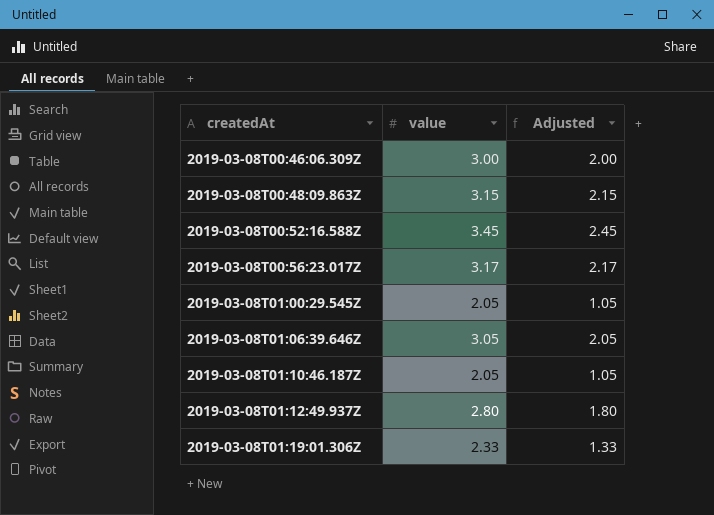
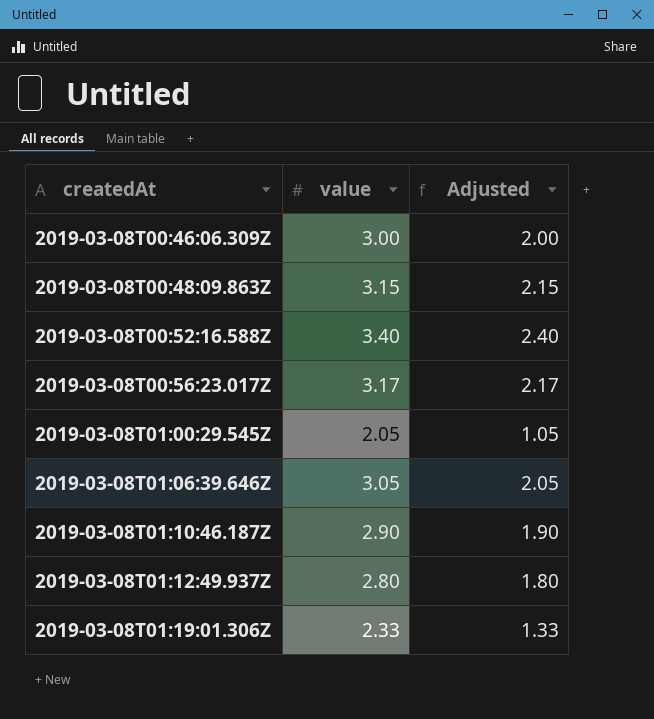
2019-03-08T00:52:16.588Z | value: 3.45 -> 3.40
2019-03-08T00:52:16.588Z | Adjusted: 2.45 -> 2.40
2019-03-08T01:10:46.187Z | value: 2.05 -> 2.90
2019-03-08T01:10:46.187Z | Adjusted: 1.05 -> 1.90

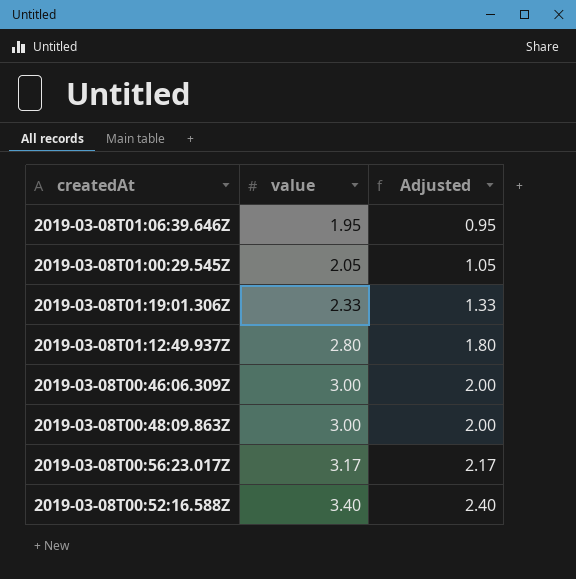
row order: createdAt ascending -> value ascending
row 2019-03-08T01:10:46.187Z: 2.90 | 1.90 -> none
2019-03-08T01:06:39.646Z | value: 3.05 -> 1.95
2019-03-08T01:06:39.646Z | Adjusted: 2.05 -> 0.95
2019-03-08T00:48:09.863Z | value: 3.15 -> 3.00
2019-03-08T00:48:09.863Z | Adjusted: 2.15 -> 2.00

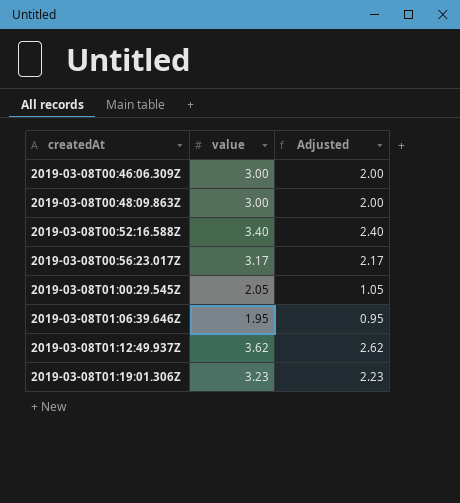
row order: value ascending -> createdAt ascending
2019-03-08T01:12:49.937Z | value: 2.80 -> 3.62
2019-03-08T01:12:49.937Z | Adjusted: 1.80 -> 2.62
2019-03-08T01:19:01.306Z | value: 2.33 -> 3.23
2019-03-08T01:19:01.306Z | Adjusted: 1.33 -> 2.23

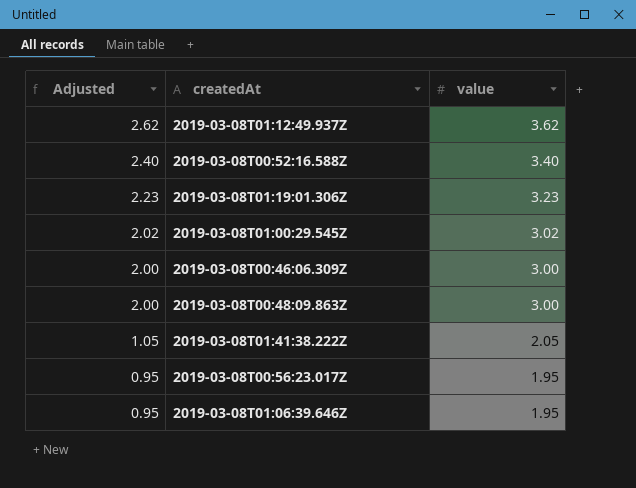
row order: createdAt ascending -> Adjusted descending
column Adjusted | position: 3 -> 1
2019-03-08T01:00:29.545Z | Adjusted: 1.05 -> 2.02
2019-03-08T01:00:29.545Z | value: 2.05 -> 3.02
row 2019-03-08T01:41:38.222Z: none -> 1.05 | 2.05
2019-03-08T00:56:23.017Z | Adjusted: 2.17 -> 0.95
2019-03-08T00:56:23.017Z | value: 3.17 -> 1.95

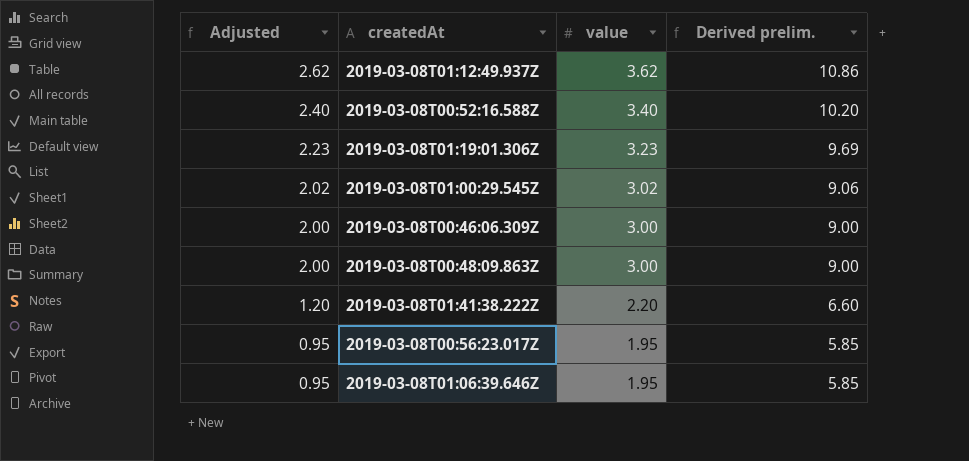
column Derived prelim. | formula: none -> [value] * 3
2019-03-08T01:41:38.222Z | Adjusted: 1.05 -> 1.20
2019-03-08T01:41:38.222Z | value: 2.05 -> 2.20

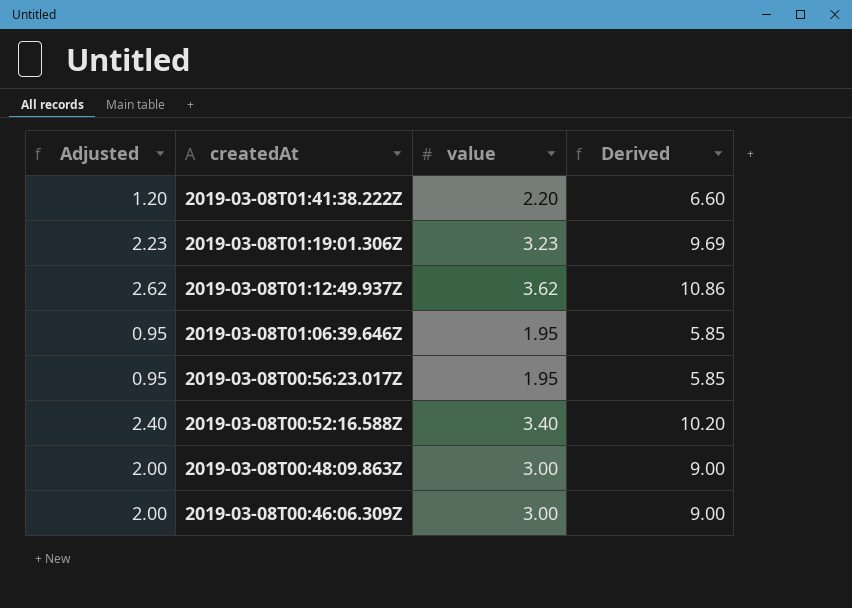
row order: Adjusted descending -> createdAt descending
column name: Derived prelim. -> Derived
row 2019-03-08T01:00:29.545Z: 2.02 | 3.02 | 9.06 -> none

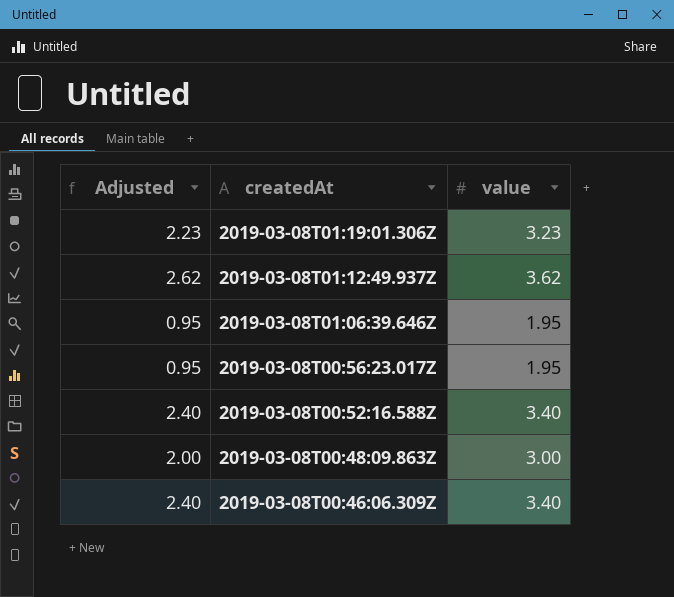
column Derived | formula: [value] * 3 -> none
row 2019-03-08T01:41:38.222Z: 1.20 | 2.20 | 6.60 -> none
2019-03-08T00:46:06.309Z | Adjusted: 2.00 -> 2.40
2019-03-08T00:46:06.309Z | value: 3.00 -> 3.40

